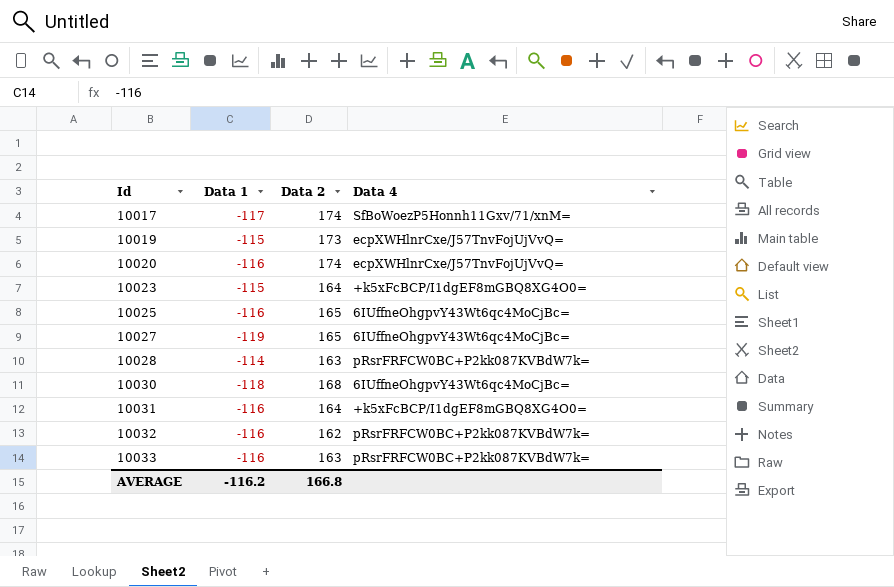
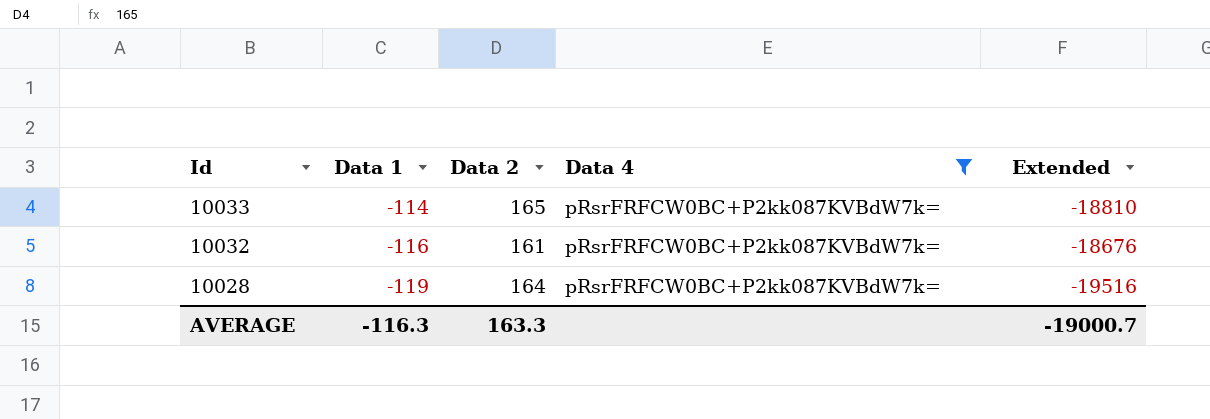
filter: none -> Data 4 = pRsrFRFCW0BC+P2kk087KVBdW7k=
row order: Id ascending -> Id descending
column Extended | formula: none -> [Data 1] * [Data 2]
10033 | Data 1: -116 -> -114
10033 | Data 2: 163 -> 165
10032 | Data 2: 162 -> 161
10028 | Data 1: -114 -> -119
10028 | Data 2: 163 -> 164
AVERAGE | Data 1: -116.2 -> -116.3
AVERAGE | Data 2: 166.8 -> 163.3

